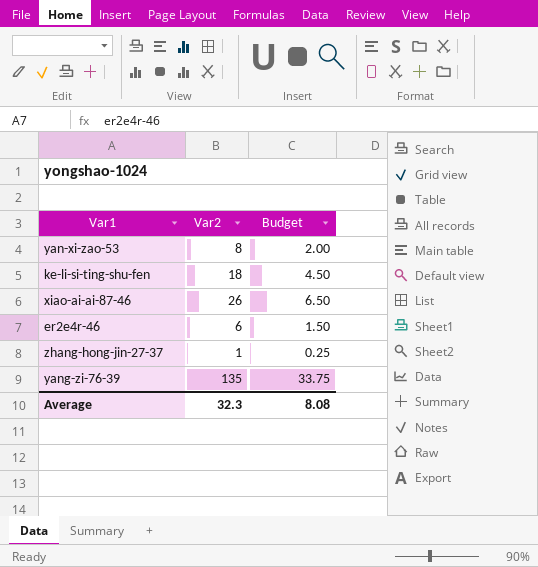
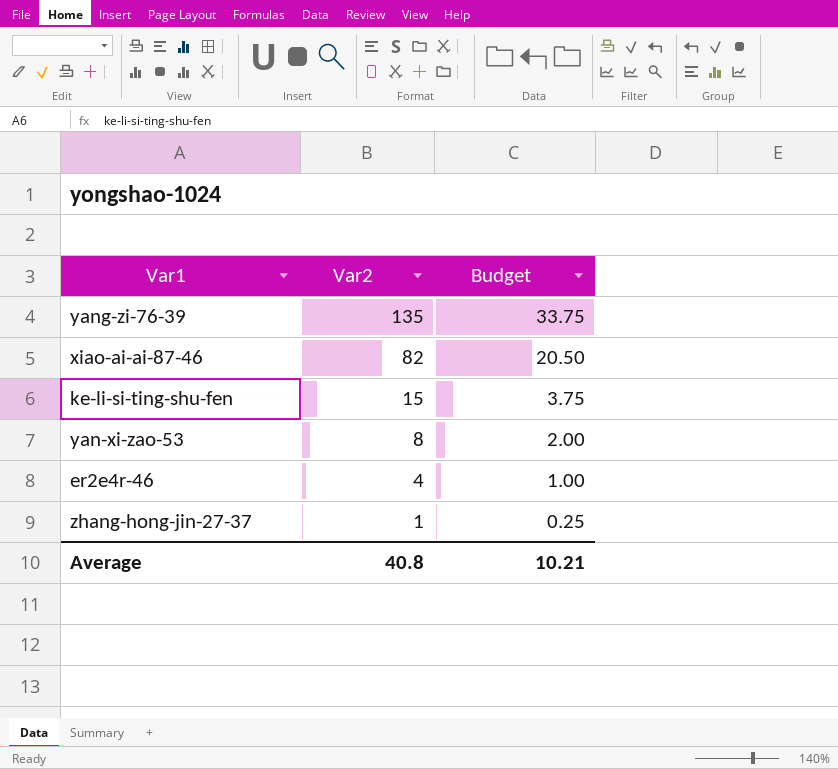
row order: none -> Var2 descending
xiao-ai-ai-87-46 | Var2: 26 -> 82
xiao-ai-ai-87-46 | Budget: 6.50 -> 20.50
ke-li-si-ting-shu-fen | Var2: 18 -> 15
ke-li-si-ting-shu-fen | Budget: 4.50 -> 3.75
er2e4r-46 | Var2: 6 -> 4
er2e4r-46 | Budget: 1.50 -> 1.00
Average | Var2: 32.3 -> 40.8
Average | Budget: 8.08 -> 10.21

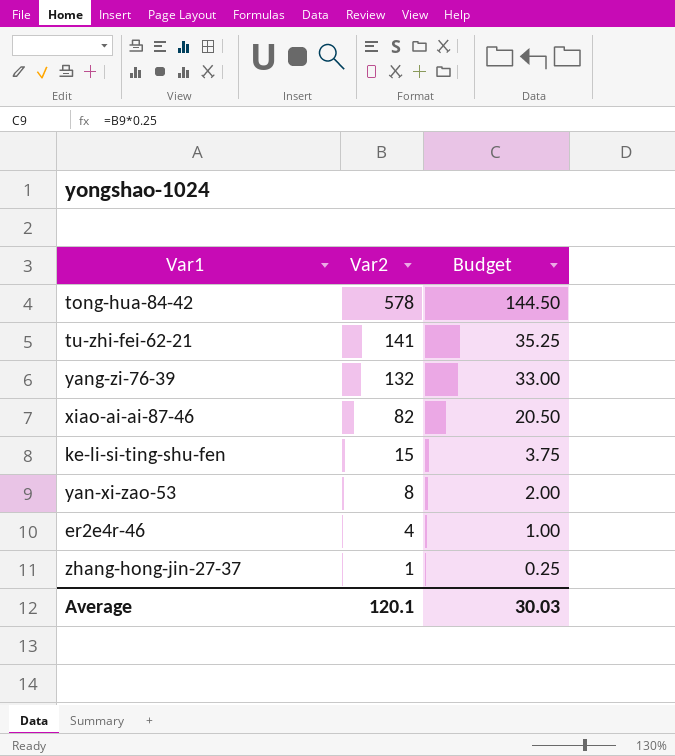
row tong-hua-84-42: none -> 578 | 144.50
row tu-zhi-fei-62-21: none -> 141 | 35.25
yang-zi-76-39 | Var2: 135 -> 132
yang-zi-76-39 | Budget: 33.75 -> 33.00
Average | Var2: 40.8 -> 120.1
Average | Budget: 10.21 -> 30.03

